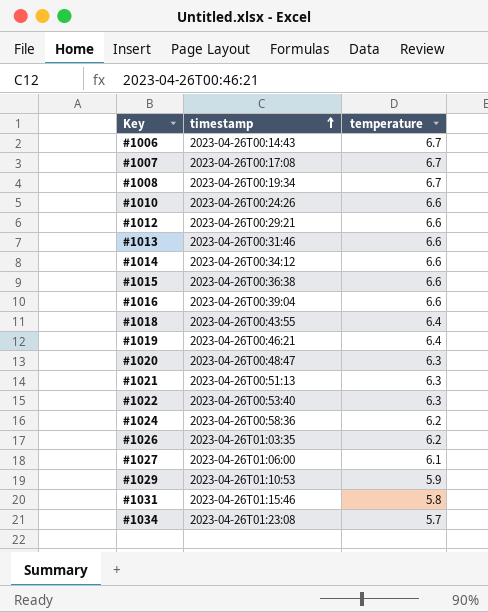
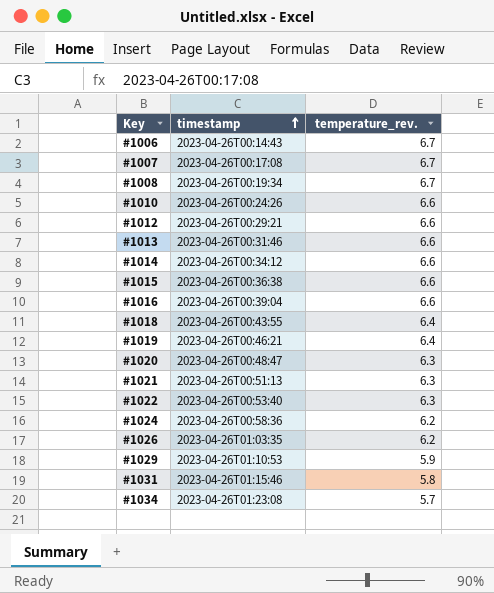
column name: temperature -> temperature_rev.
row #1027: 2023-04-26T01:06:00 | 6.1 -> none

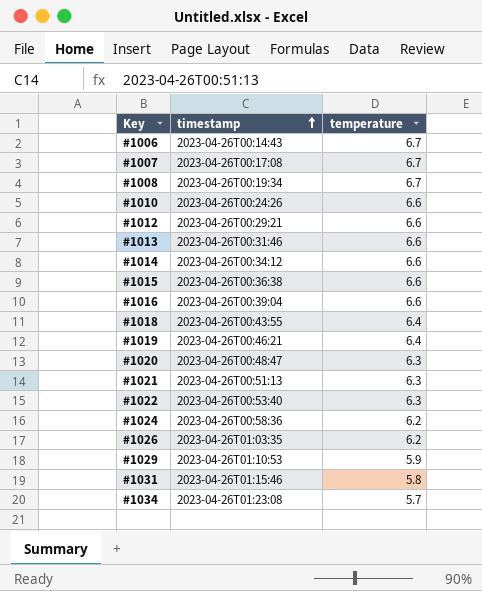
column name: temperature_rev. -> temperature

